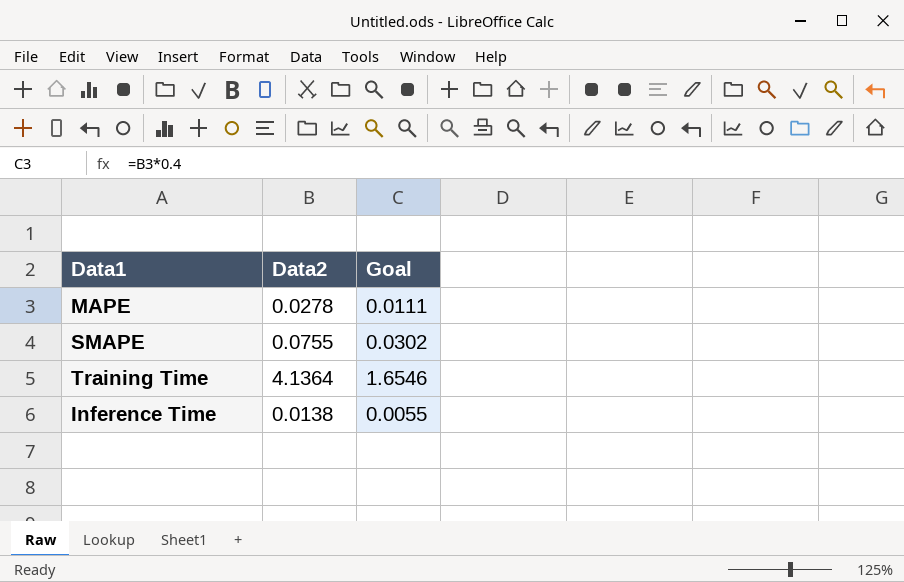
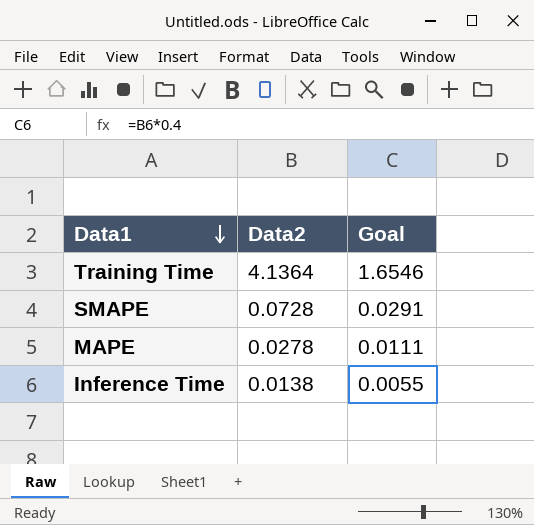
row order: none -> Data1 descending
SMAPE | Data2: 0.0755 -> 0.0728
SMAPE | Goal: 0.0302 -> 0.0291

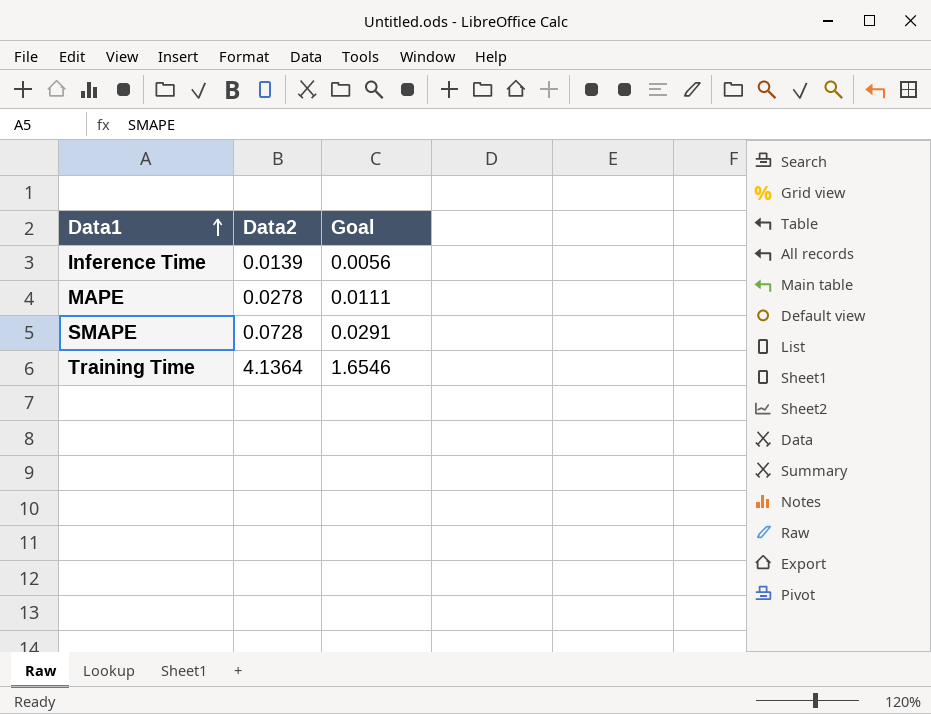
row order: Data1 descending -> Data1 ascending
Inference Time | Data2: 0.0138 -> 0.0139
Inference Time | Goal: 0.0055 -> 0.0056

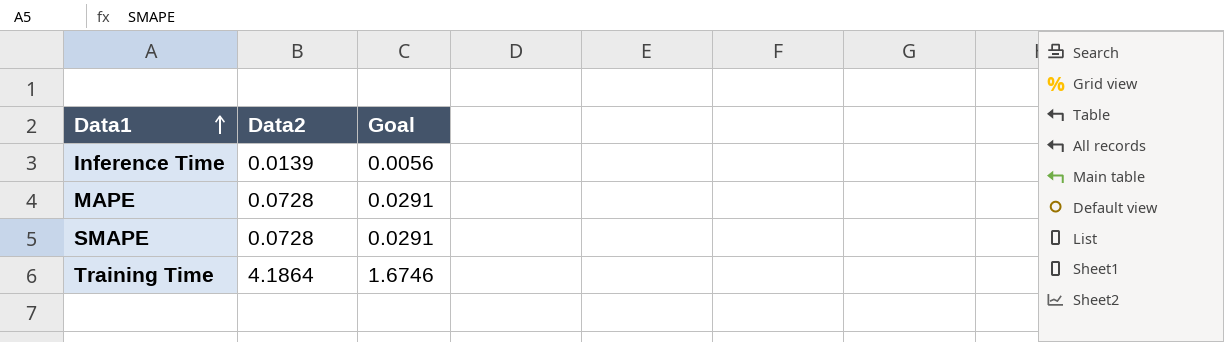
MAPE | Data2: 0.0278 -> 0.0728
MAPE | Goal: 0.0111 -> 0.0291
Training Time | Data2: 4.1364 -> 4.1864
Training Time | Goal: 1.6546 -> 1.6746

